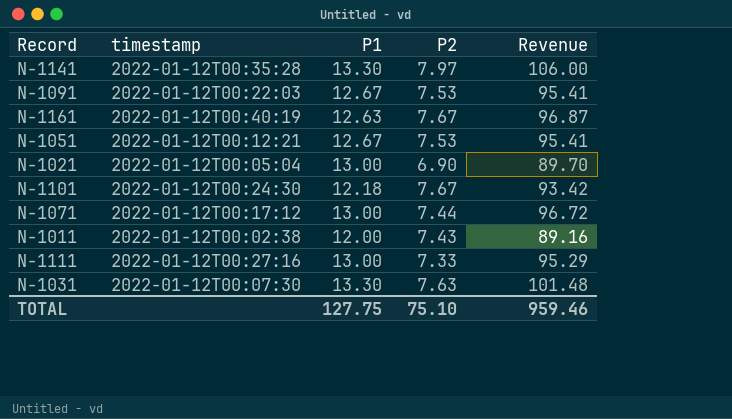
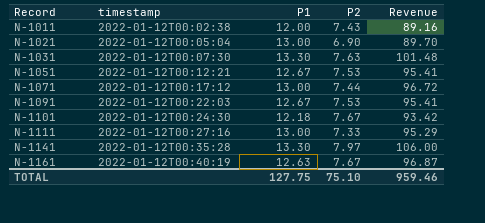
row order: none -> Record ascending

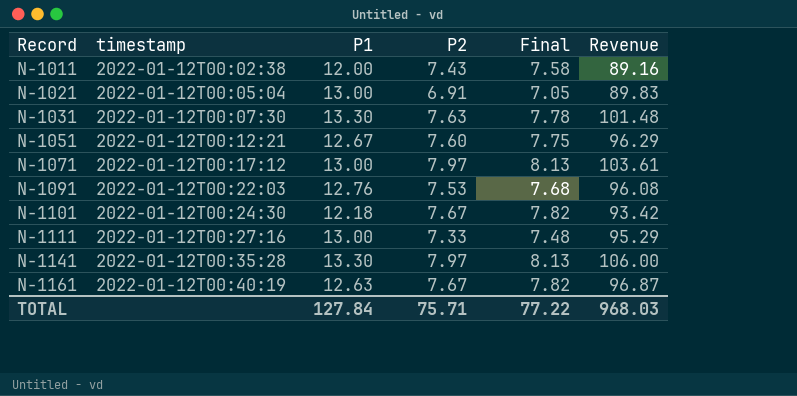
column Final | formula: none -> [P2] * 1.02
N-1021 | P2: 6.90 -> 6.91
N-1021 | Revenue: 89.70 -> 89.83
N-1051 | P2: 7.53 -> 7.60
N-1051 | Revenue: 95.41 -> 96.29
N-1071 | P2: 7.44 -> 7.97
N-1071 | Revenue: 96.72 -> 103.61
N-1091 | P1: 12.67 -> 12.76
N-1091 | Revenue: 95.41 -> 96.08
TOTAL | P1: 127.75 -> 127.84
TOTAL | P2: 75.10 -> 75.71
TOTAL | Revenue: 959.46 -> 968.03

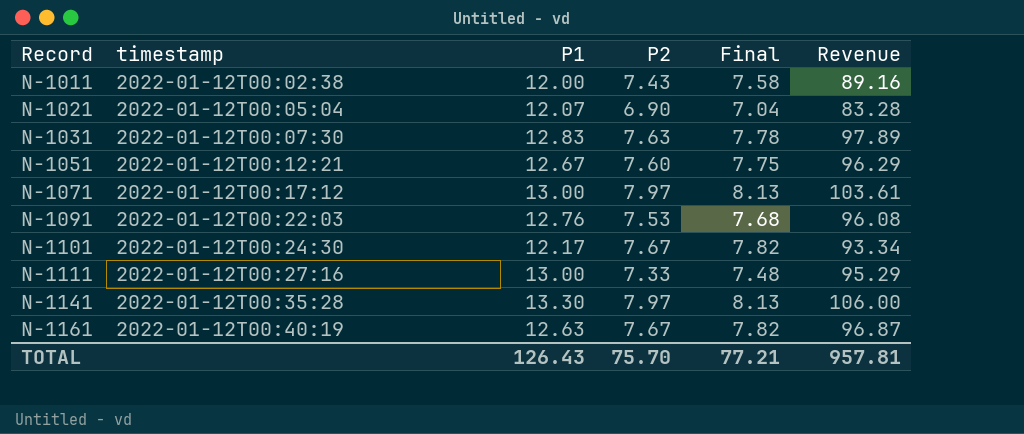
N-1021 | P1: 13.00 -> 12.07
N-1021 | P2: 6.91 -> 6.90
N-1021 | Final: 7.05 -> 7.04
N-1021 | Revenue: 89.83 -> 83.28
N-1031 | P1: 13.30 -> 12.83
N-1031 | Revenue: 101.48 -> 97.89
N-1101 | P1: 12.18 -> 12.17
N-1101 | Revenue: 93.42 -> 93.34
TOTAL | P1: 127.84 -> 126.43
TOTAL | P2: 75.71 -> 75.70
TOTAL | Final: 77.22 -> 77.21
TOTAL | Revenue: 968.03 -> 957.81

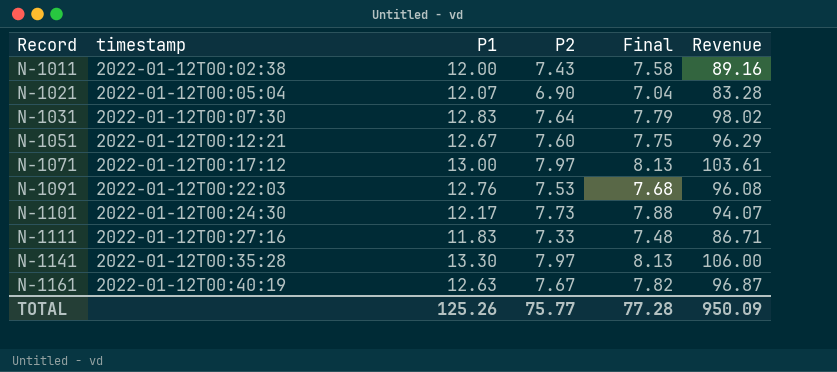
N-1031 | P2: 7.63 -> 7.64
N-1031 | Final: 7.78 -> 7.79
N-1031 | Revenue: 97.89 -> 98.02
N-1101 | P2: 7.67 -> 7.73
N-1101 | Final: 7.82 -> 7.88
N-1101 | Revenue: 93.34 -> 94.07
N-1111 | P1: 13.00 -> 11.83
N-1111 | Revenue: 95.29 -> 86.71
TOTAL | P1: 126.43 -> 125.26
TOTAL | P2: 75.70 -> 75.77
TOTAL | Final: 77.21 -> 77.28
TOTAL | Revenue: 957.81 -> 950.09

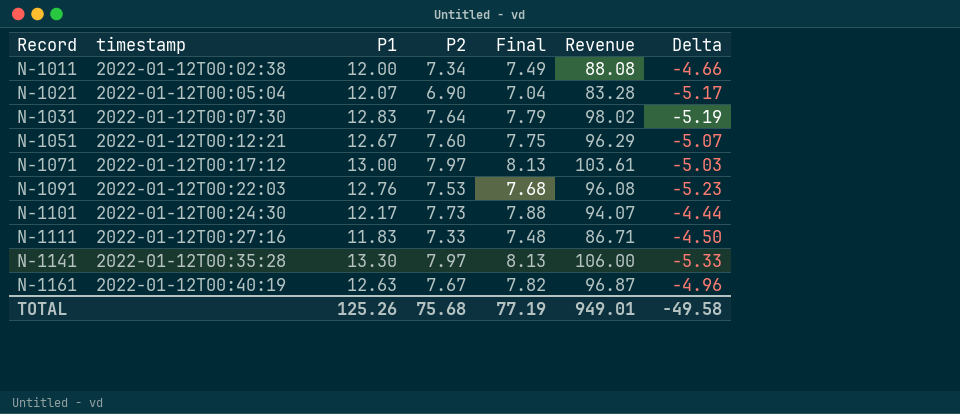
column Delta | formula: none -> [P2] - [P1]
N-1011 | P2: 7.43 -> 7.34
N-1011 | Final: 7.58 -> 7.49
N-1011 | Revenue: 89.16 -> 88.08
TOTAL | P2: 75.77 -> 75.68
TOTAL | Final: 77.28 -> 77.19
TOTAL | Revenue: 950.09 -> 949.01

